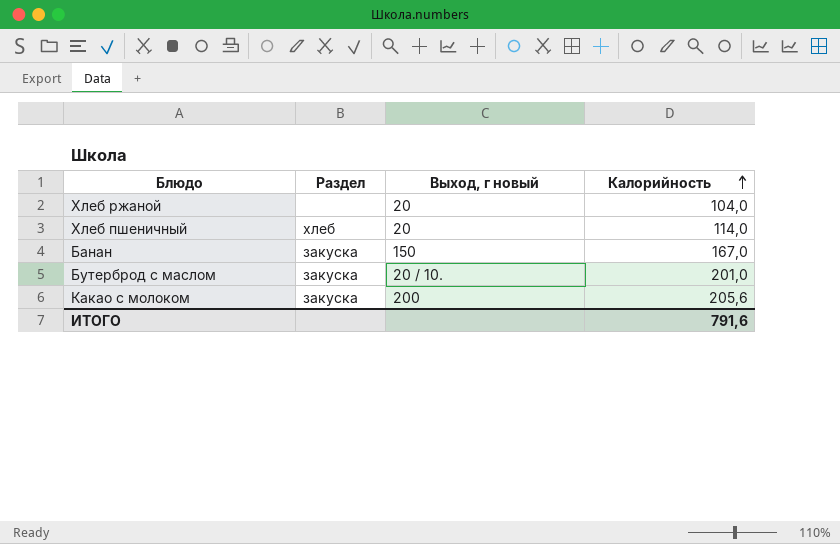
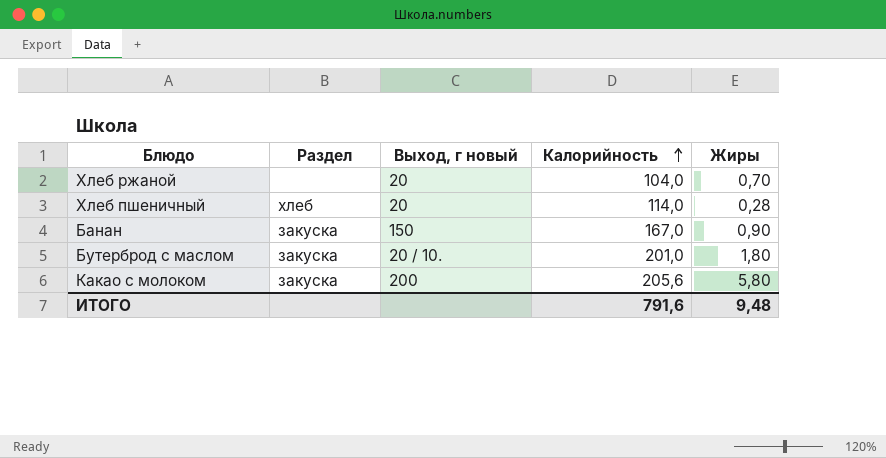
column Жиры | position: none -> 5

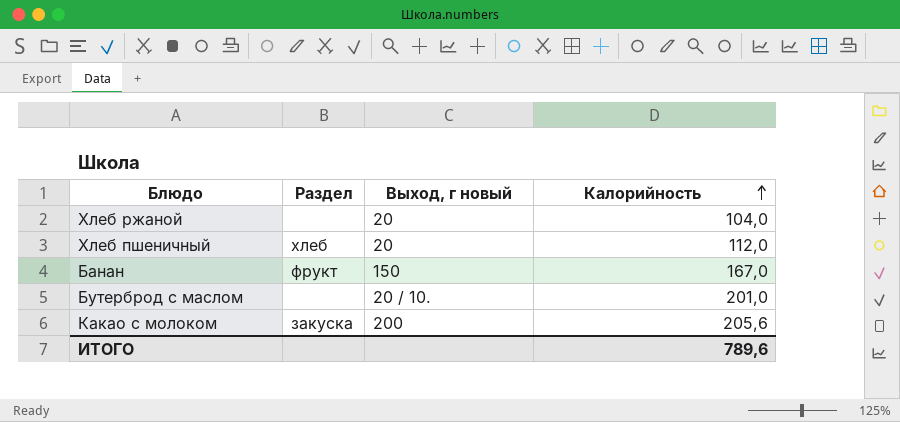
column Жиры | position: 5 -> none
Хлеб пшеничный | Калорийность: 114,0 -> 112,0
Банан | Раздел: закуска -> фрукт
Бутерброд с маслом | Раздел: закуска -> none
ИТОГО | Калорийность: 791,6 -> 789,6

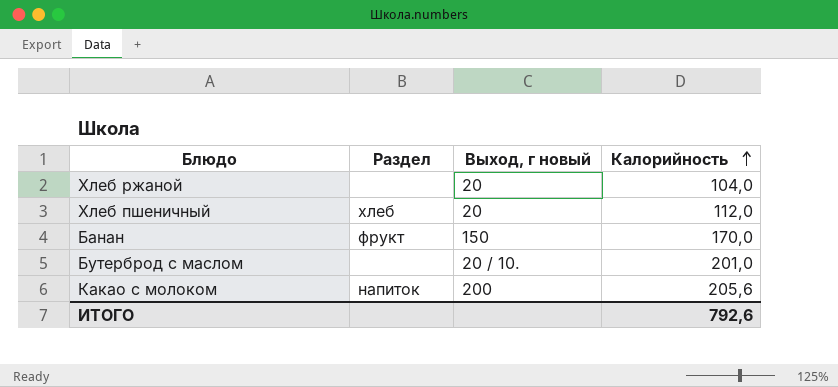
Банан | Калорийность: 167,0 -> 170,0
Какао с молоком | Раздел: закуска -> напиток
ИТОГО | Калорийность: 789,6 -> 792,6

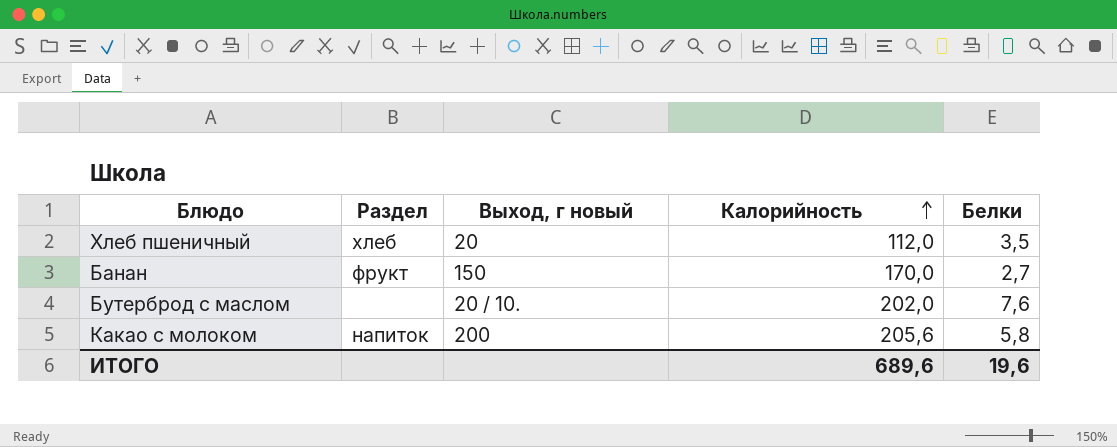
column Белки | position: none -> 5
row Хлеб ржаной: none | 20 | 104,0 -> none
Бутерброд с маслом | Калорийность: 201,0 -> 202,0
ИТОГО | Калорийность: 792,6 -> 689,6

